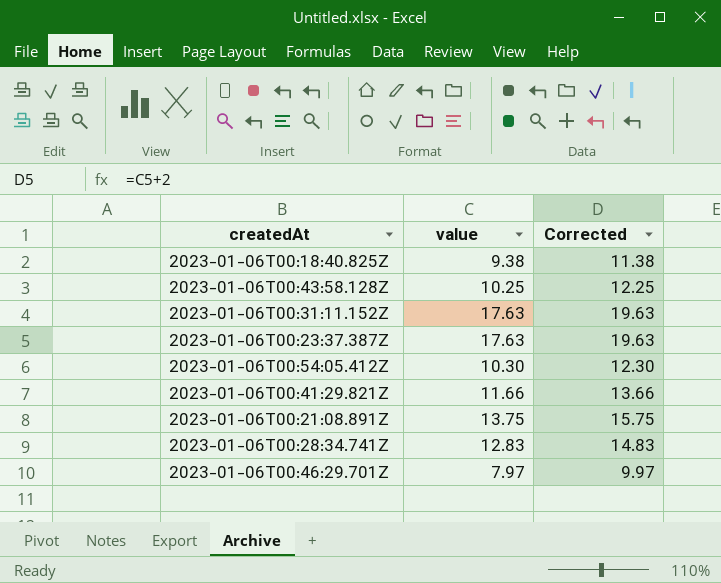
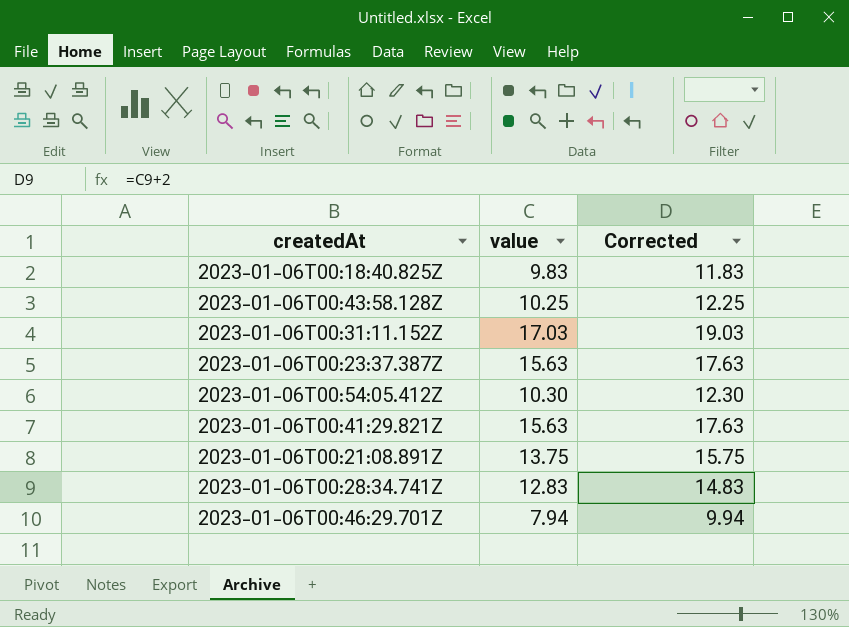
2023-01-06T00:18:40.825Z | value: 9.38 -> 9.83
2023-01-06T00:18:40.825Z | Corrected: 11.38 -> 11.83
2023-01-06T00:31:11.152Z | value: 17.63 -> 17.03
2023-01-06T00:31:11.152Z | Corrected: 19.63 -> 19.03
2023-01-06T00:23:37.387Z | value: 17.63 -> 15.63
2023-01-06T00:23:37.387Z | Corrected: 19.63 -> 17.63
2023-01-06T00:41:29.821Z | value: 11.66 -> 15.63
2023-01-06T00:41:29.821Z | Corrected: 13.66 -> 17.63
2023-01-06T00:46:29.701Z | value: 7.97 -> 7.94
2023-01-06T00:46:29.701Z | Corrected: 9.97 -> 9.94

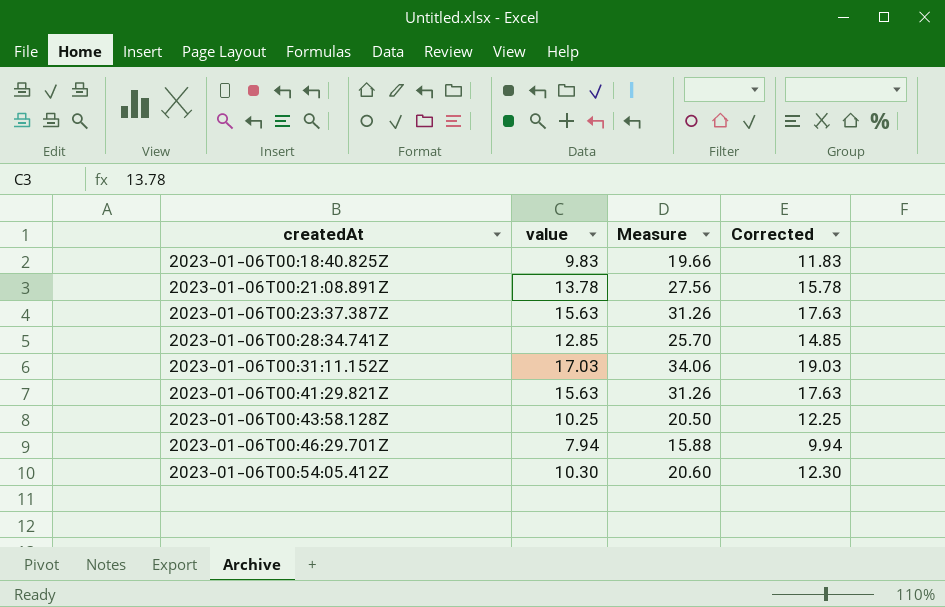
row order: none -> createdAt ascending
column Measure | formula: none -> [value] * 2
2023-01-06T00:21:08.891Z | value: 13.75 -> 13.78
2023-01-06T00:21:08.891Z | Corrected: 15.75 -> 15.78
2023-01-06T00:28:34.741Z | value: 12.83 -> 12.85
2023-01-06T00:28:34.741Z | Corrected: 14.83 -> 14.85

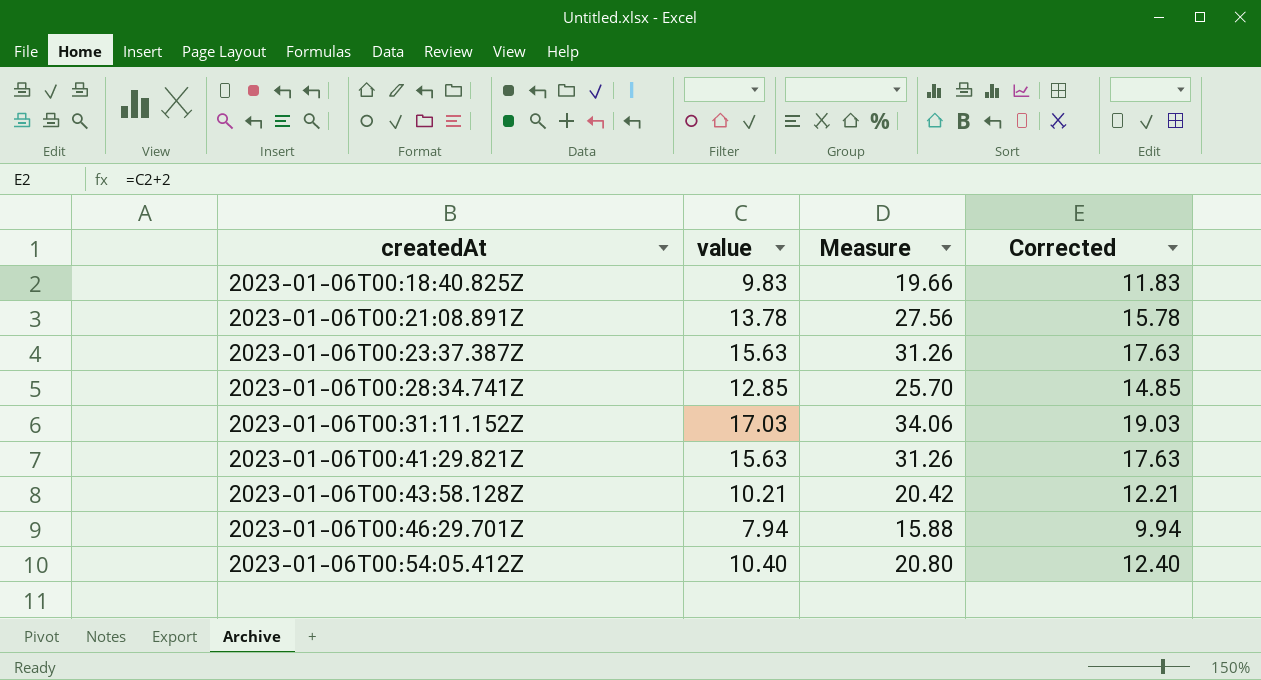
2023-01-06T00:43:58.128Z | value: 10.25 -> 10.21
2023-01-06T00:43:58.128Z | Measure: 20.50 -> 20.42
2023-01-06T00:43:58.128Z | Corrected: 12.25 -> 12.21
2023-01-06T00:54:05.412Z | value: 10.30 -> 10.40
2023-01-06T00:54:05.412Z | Measure: 20.60 -> 20.80
2023-01-06T00:54:05.412Z | Corrected: 12.30 -> 12.40

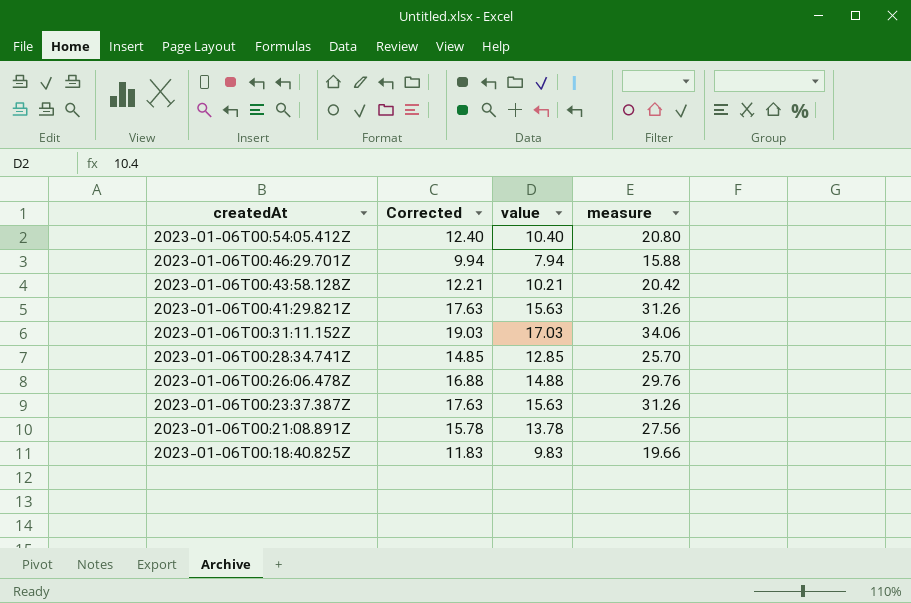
row order: createdAt ascending -> createdAt descending
column Corrected | position: 4 -> 2
column name: Measure -> measure
row 2023-01-06T00:26:06.478Z: none -> 16.88 | 14.88 | 29.76

